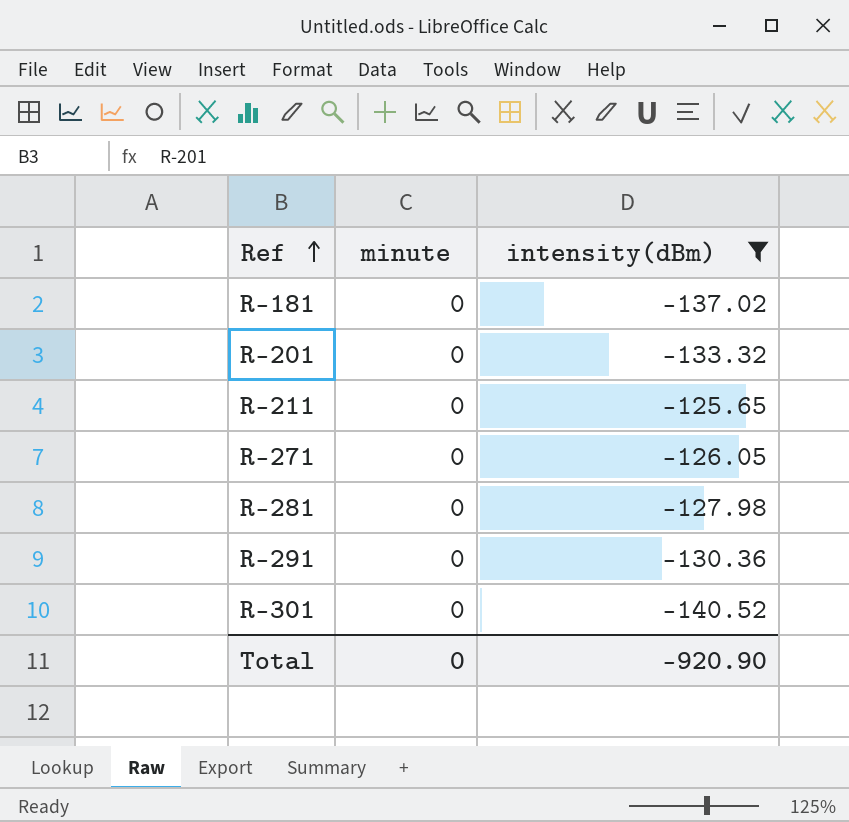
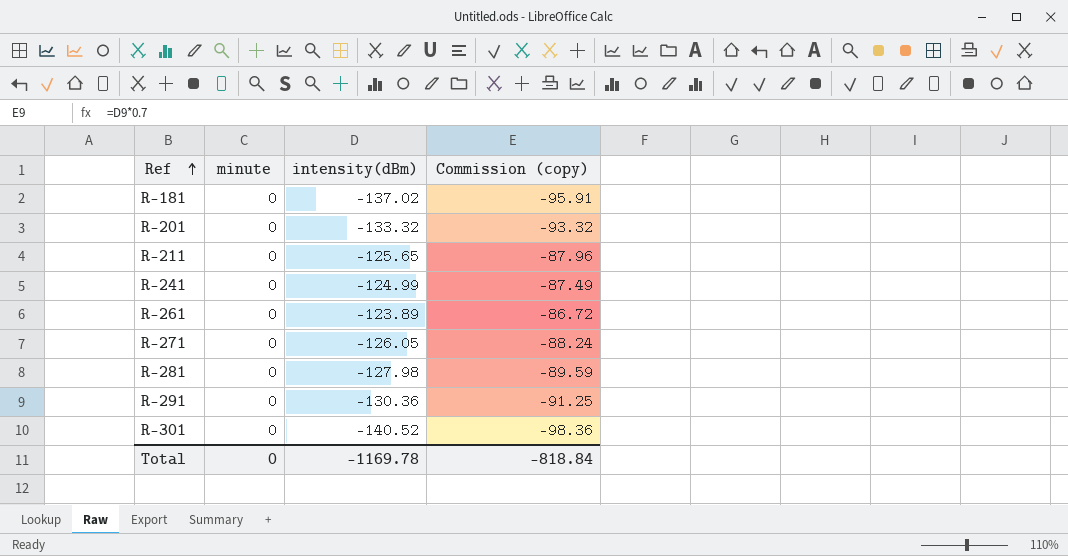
filter: intensity(dBm) <= -125.65 -> none
column Commission (copy) | formula: none -> [intensity(dBm)] * 0.7
Total | intensity(dBm): -920.90 -> -1169.78

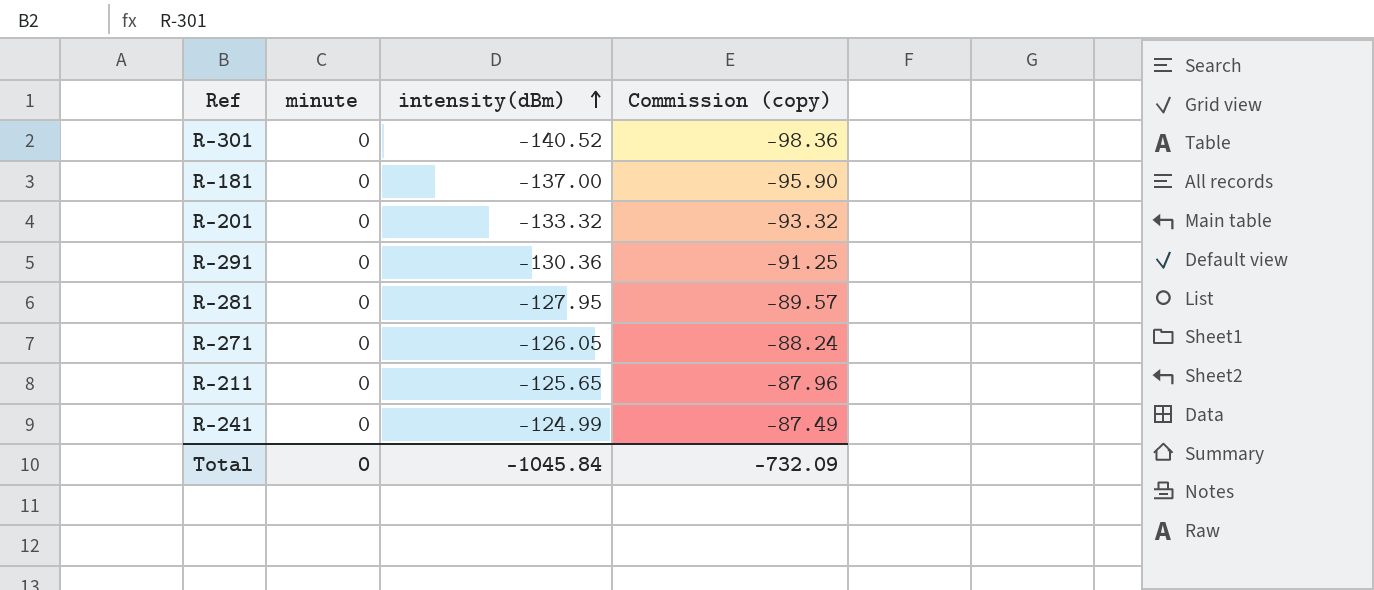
row order: Ref ascending -> intensity(dBm) ascending
row R-261: 0 | -123.89 | -86.72 -> none
R-181 | intensity(dBm): -137.02 -> -137.00
R-181 | Commission (copy): -95.91 -> -95.90
R-281 | intensity(dBm): -127.98 -> -127.95
R-281 | Commission (copy): -89.59 -> -89.57
Total | intensity(dBm): -1169.78 -> -1045.84
Total | Commission (copy): -818.84 -> -732.09

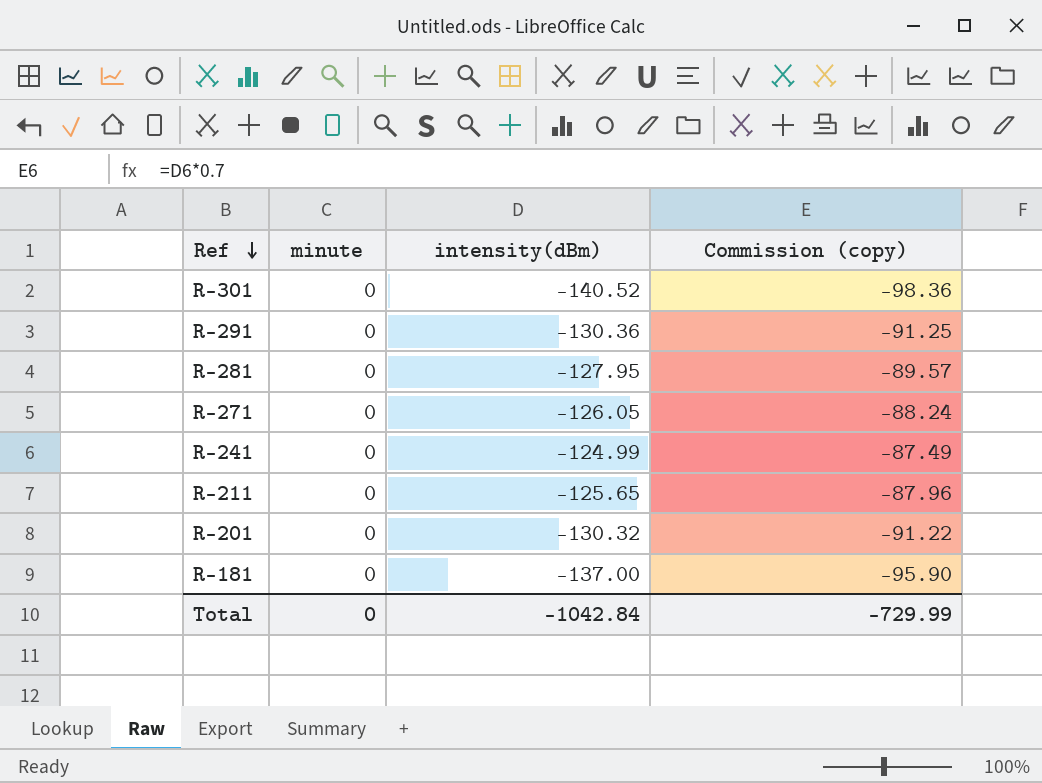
row order: intensity(dBm) ascending -> Ref descending
R-201 | intensity(dBm): -133.32 -> -130.32
R-201 | Commission (copy): -93.32 -> -91.22
Total | intensity(dBm): -1045.84 -> -1042.84
Total | Commission (copy): -732.09 -> -729.99

